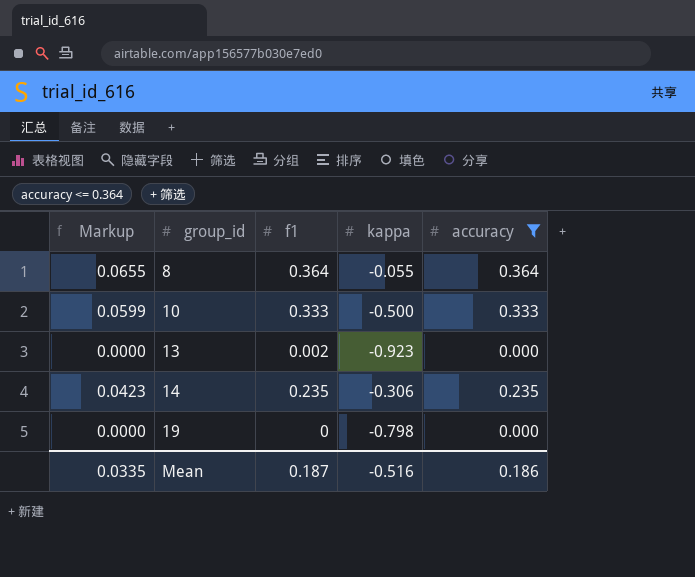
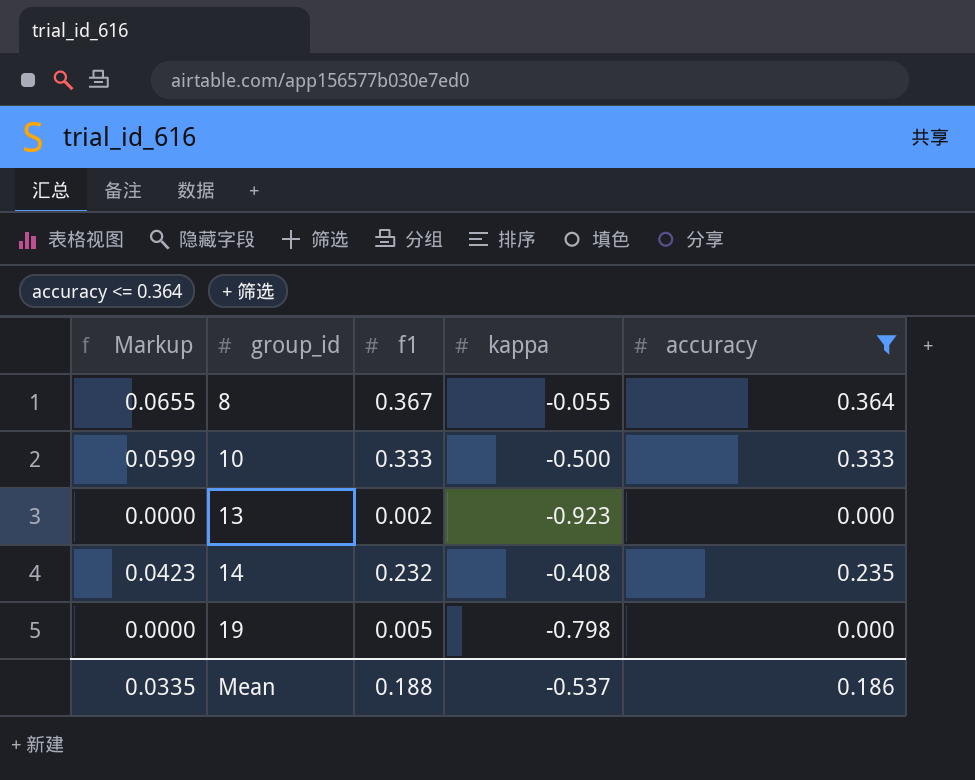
8 | f1: 0.364 -> 0.367
14 | f1: 0.235 -> 0.232
14 | kappa: -0.306 -> -0.408
19 | f1: 0 -> 0.005
Mean | f1: 0.187 -> 0.188
Mean | kappa: -0.516 -> -0.537

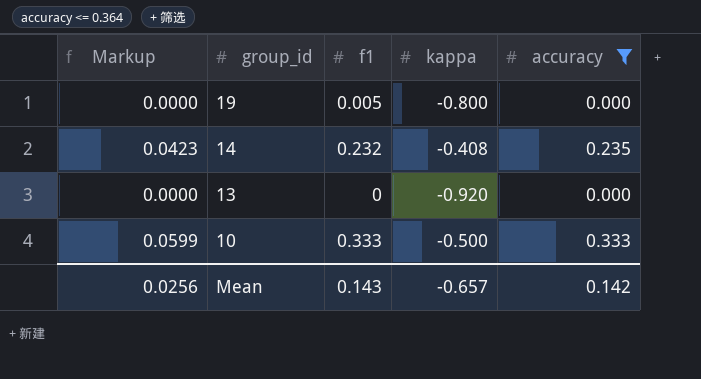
row order: group_id ascending -> group_id descending
row 8: 0.0655 | 0.367 | -0.055 | 0.364 -> none
19 | kappa: -0.798 -> -0.800
13 | f1: 0.002 -> 0
13 | kappa: -0.923 -> -0.920
Mean | Markup: 0.0335 -> 0.0256
Mean | f1: 0.188 -> 0.143
Mean | kappa: -0.537 -> -0.657
Mean | accuracy: 0.186 -> 0.142

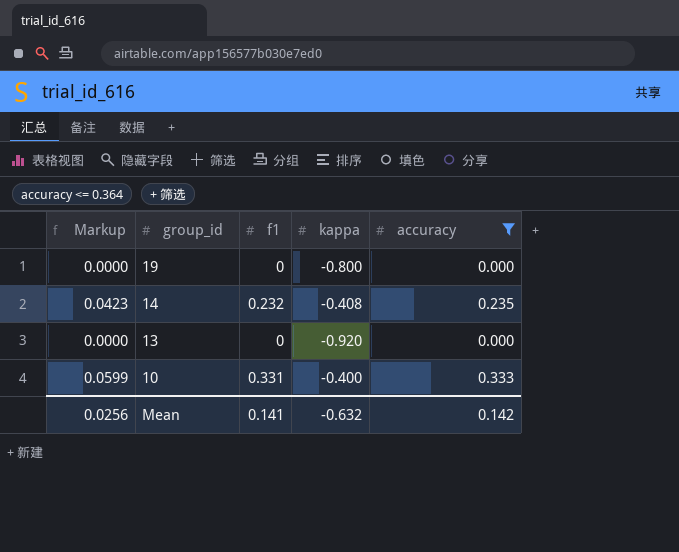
19 | f1: 0.005 -> 0
10 | f1: 0.333 -> 0.331
10 | kappa: -0.500 -> -0.400
Mean | f1: 0.143 -> 0.141
Mean | kappa: -0.657 -> -0.632

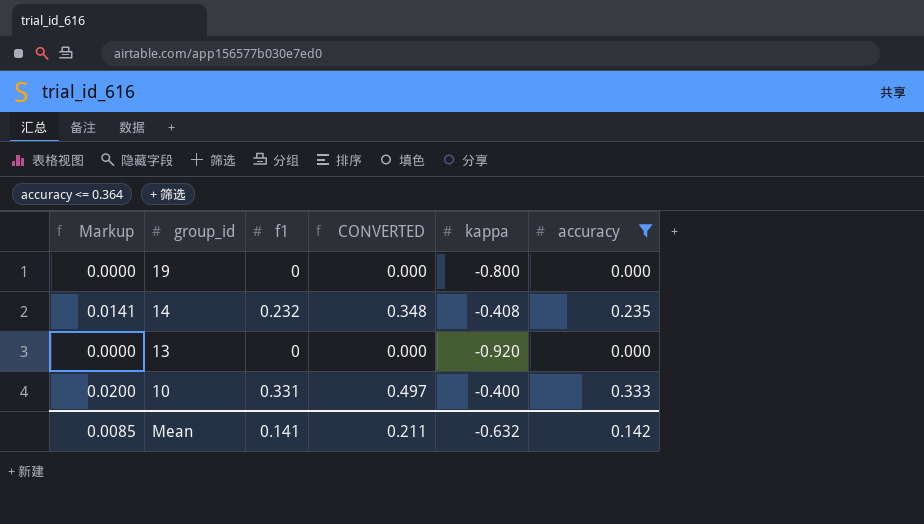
column Markup | formula: [accuracy] * 0.18 -> [accuracy] * 0.06
column CONVERTED | formula: none -> [f1] * 1.5
Mean | Markup: 0.0256 -> 0.0085

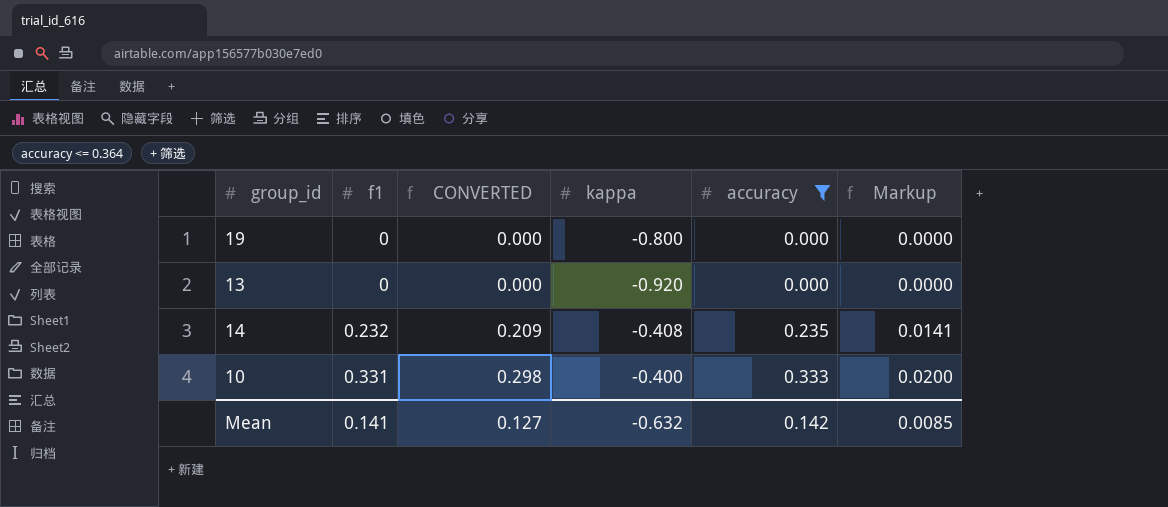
row order: group_id descending -> f1 ascending
column CONVERTED | formula: [f1] * 1.5 -> [f1] * 0.9
column Markup | position: 1 -> 6
Mean | CONVERTED: 0.211 -> 0.127

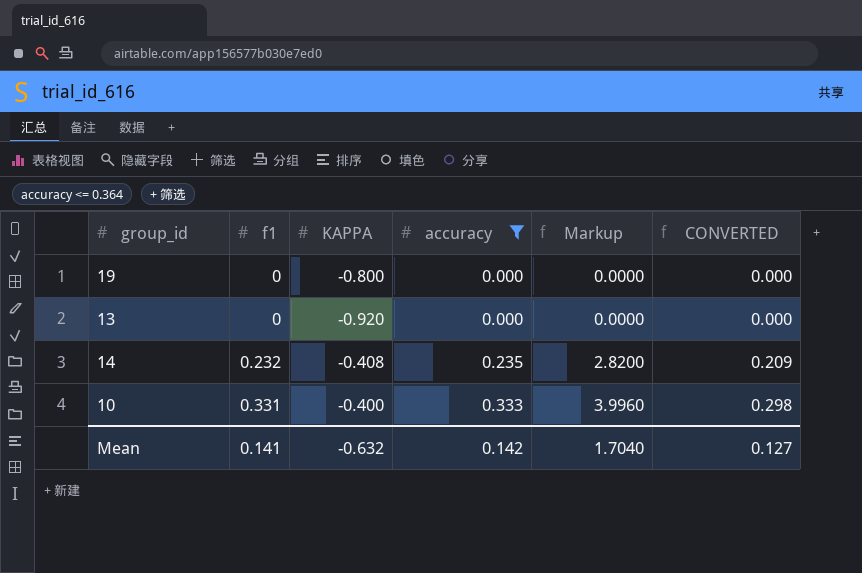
column name: kappa -> KAPPA
column Markup | formula: [accuracy] * 0.06 -> [accuracy] * 12
column CONVERTED | position: 3 -> 6
Mean | Markup: 0.0085 -> 1.7040

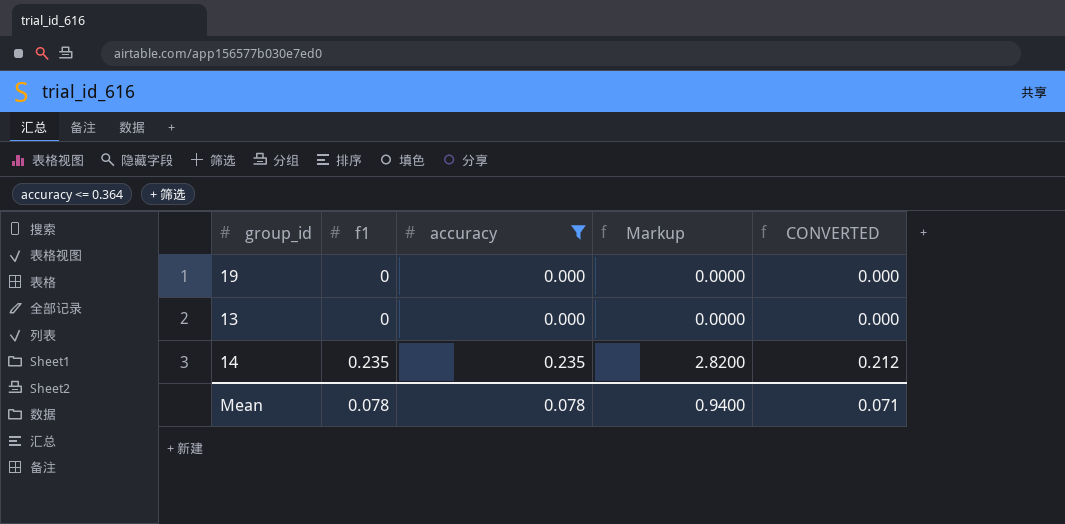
column KAPPA | position: 3 -> none
row 10: 0.331 | -0.400 | 0.333 | 3.9960 | 0.298 -> none
14 | f1: 0.232 -> 0.235
14 | CONVERTED: 0.209 -> 0.212
Mean | f1: 0.141 -> 0.078
Mean | accuracy: 0.142 -> 0.078
Mean | Markup: 1.7040 -> 0.9400
Mean | CONVERTED: 0.127 -> 0.071

